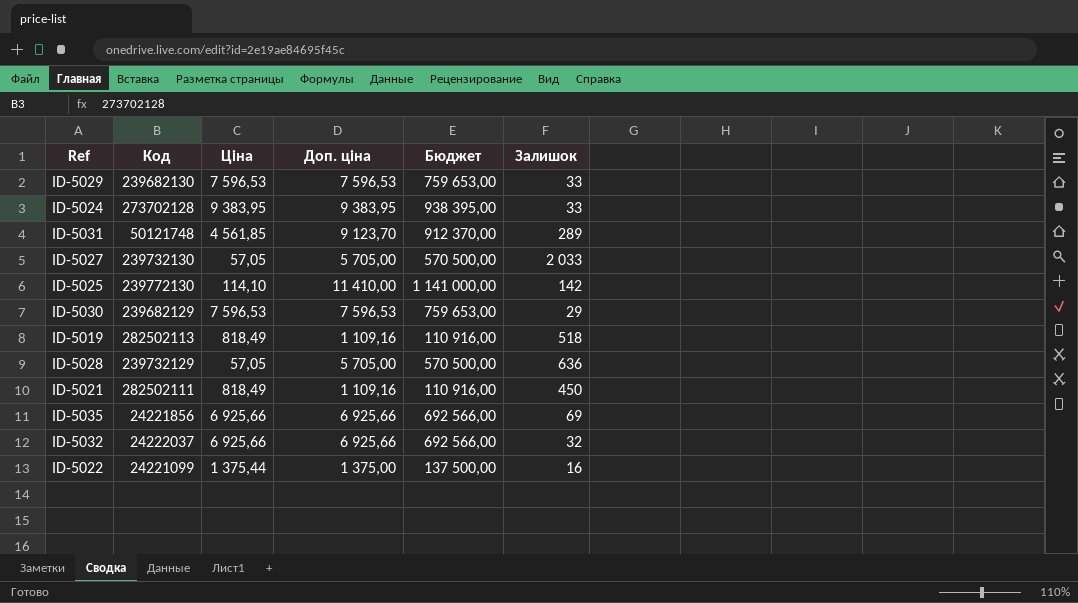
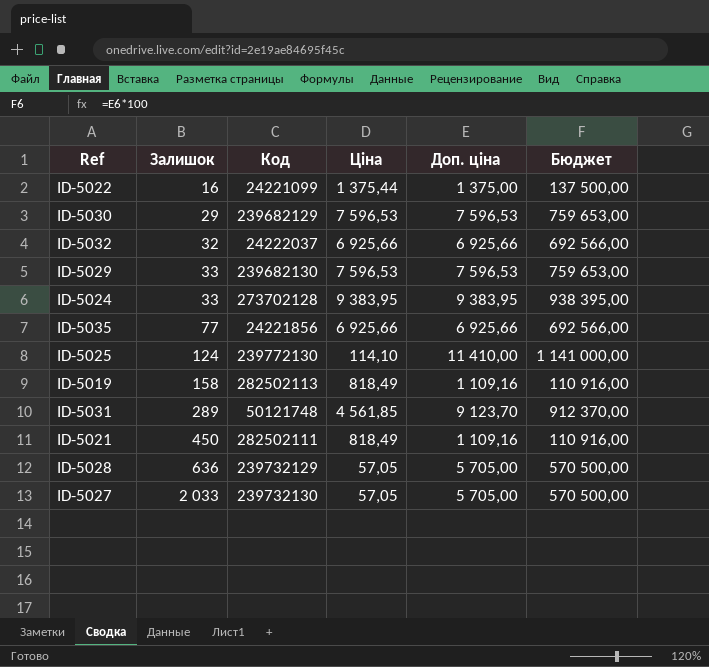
row order: none -> Залишок ascending
column Залишок | position: 6 -> 2
ID-5035 | Залишок: 69 -> 77
ID-5025 | Залишок: 142 -> 124
ID-5019 | Залишок: 518 -> 158

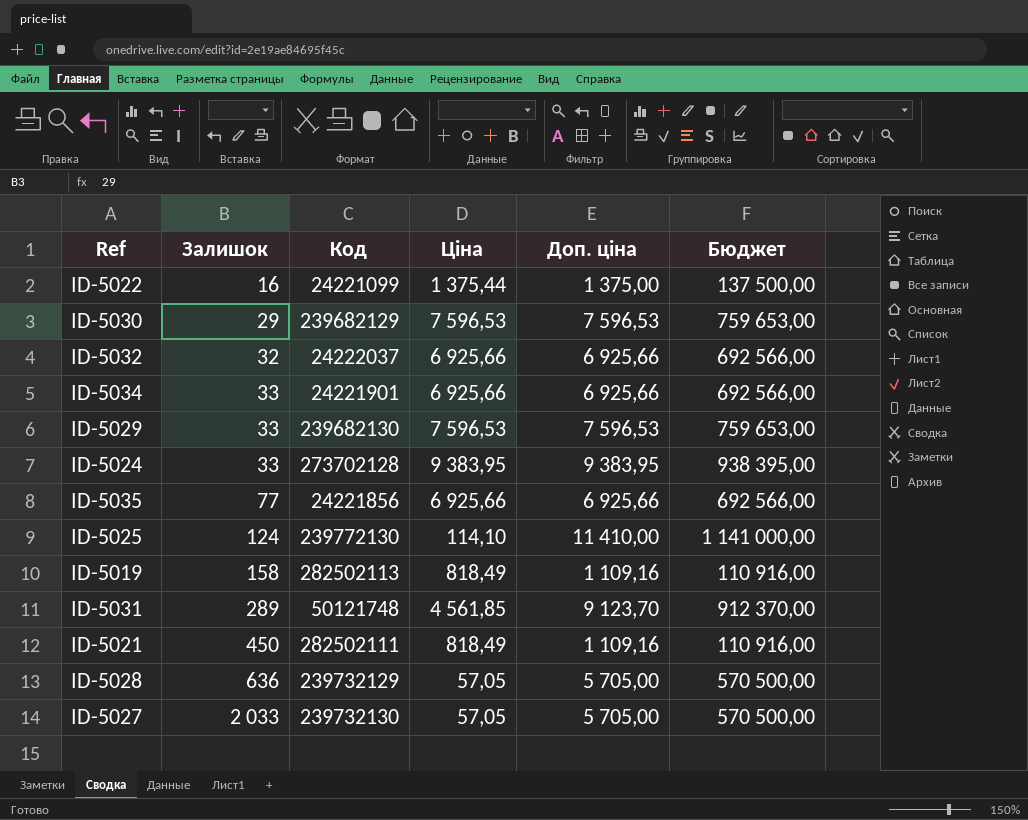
row ID-5034: none -> 33 | 24221901 | 6 925,66 | 6 925,66 | 692 566,00

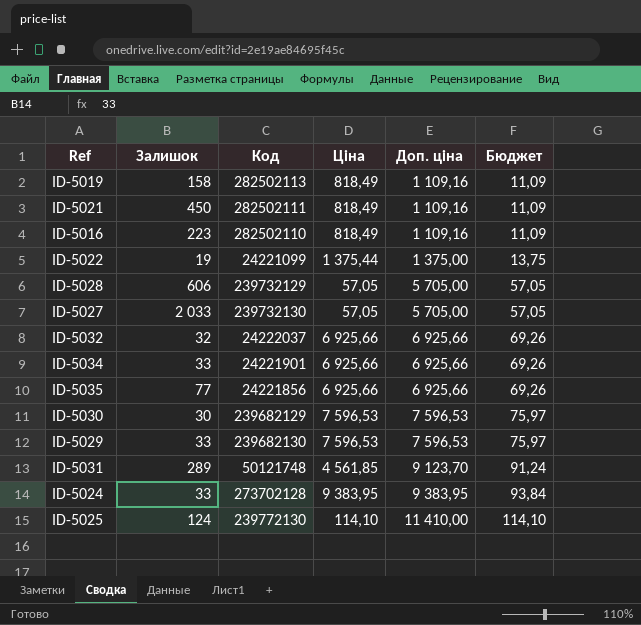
row order: Залишок ascending -> Доп. ціна ascending
column Бюджет | formula: [Доп. ціна] * 100 -> [Доп. ціна] * 0,01
row ID-5016: none -> 223 | 282502110 | 818,49 | 1 109,16 | 11,09
ID-5022 | Залишок: 16 -> 19
ID-5028 | Залишок: 636 -> 606
ID-5030 | Залишок: 29 -> 30

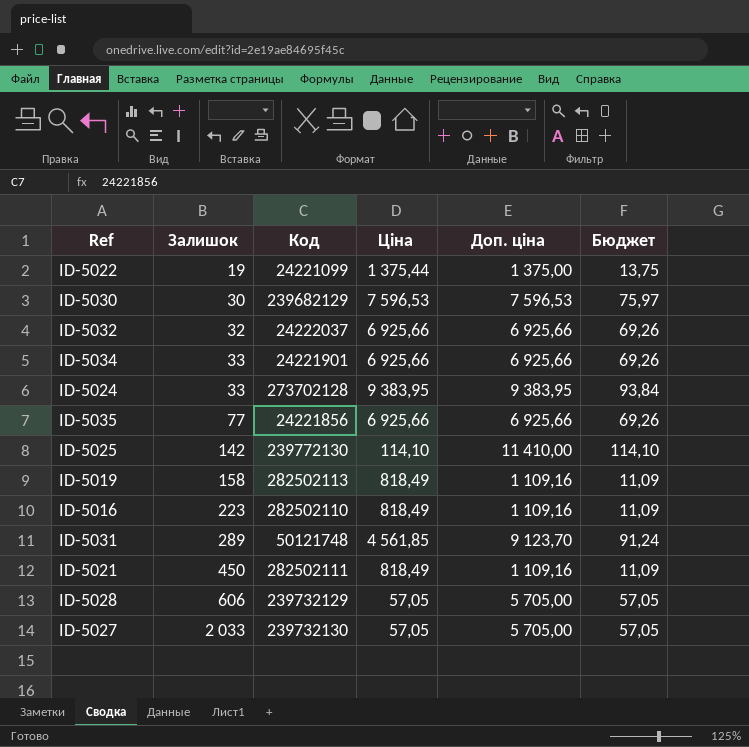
row order: Доп. ціна ascending -> Залишок ascending
row ID-5029: 33 | 239682130 | 7 596,53 | 7 596,53 | 75,97 -> none
ID-5025 | Залишок: 124 -> 142

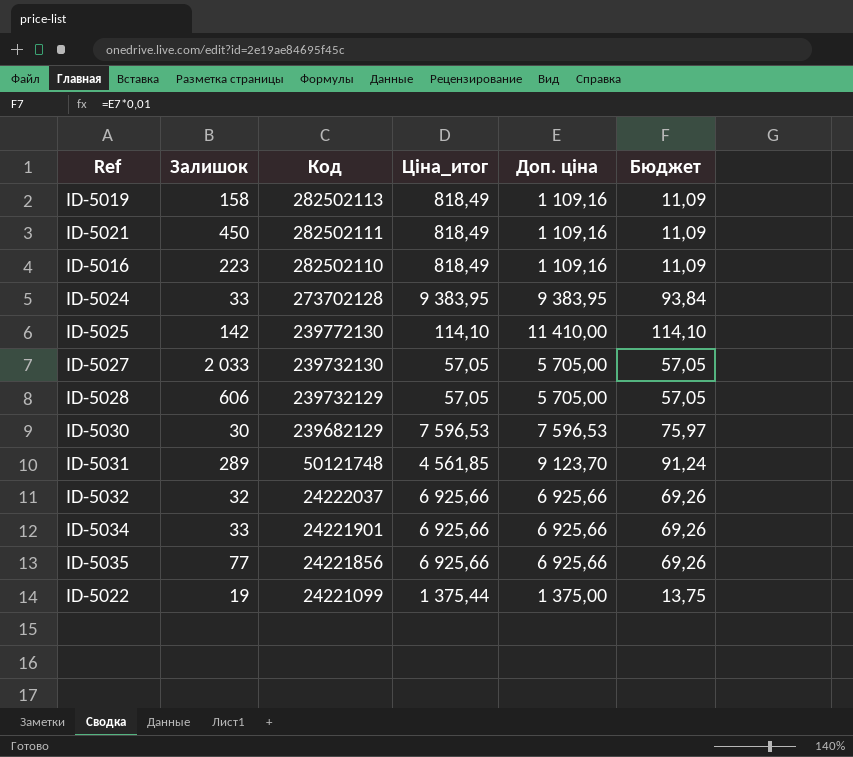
row order: Залишок ascending -> Код descending
column name: Ціна -> Ціна_итог

